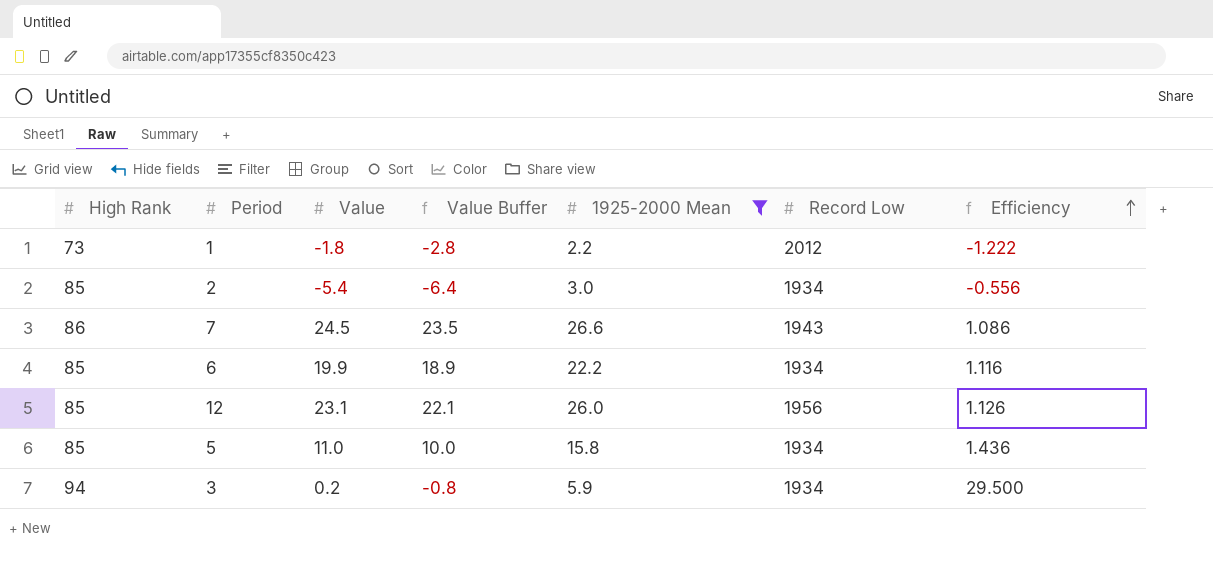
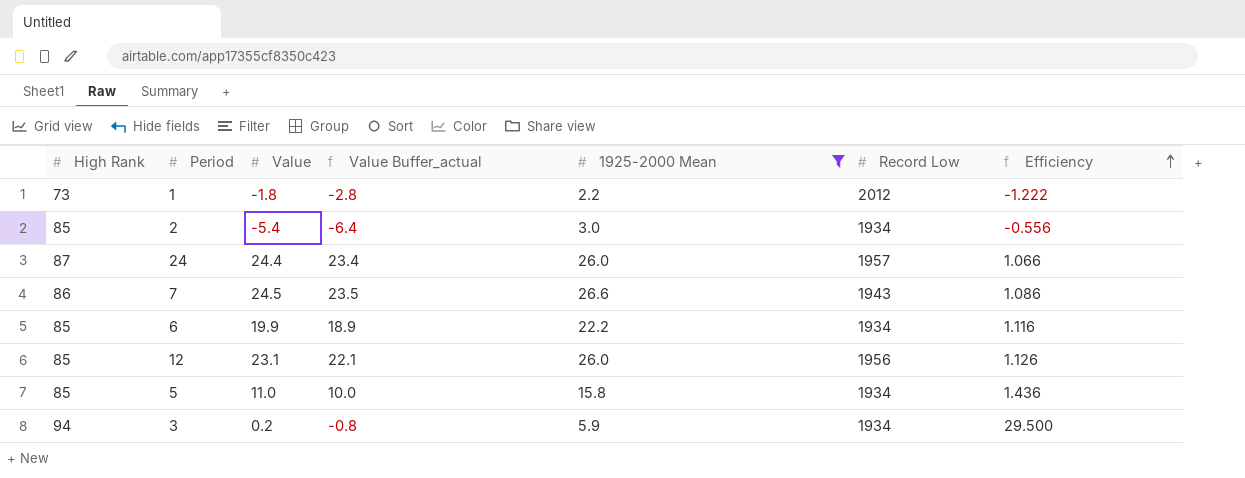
column name: Value Buffer -> Value Buffer_actual
row 24: none -> 87 | 24.4 | 23.4 | 26.0 | 1957 | 1.066

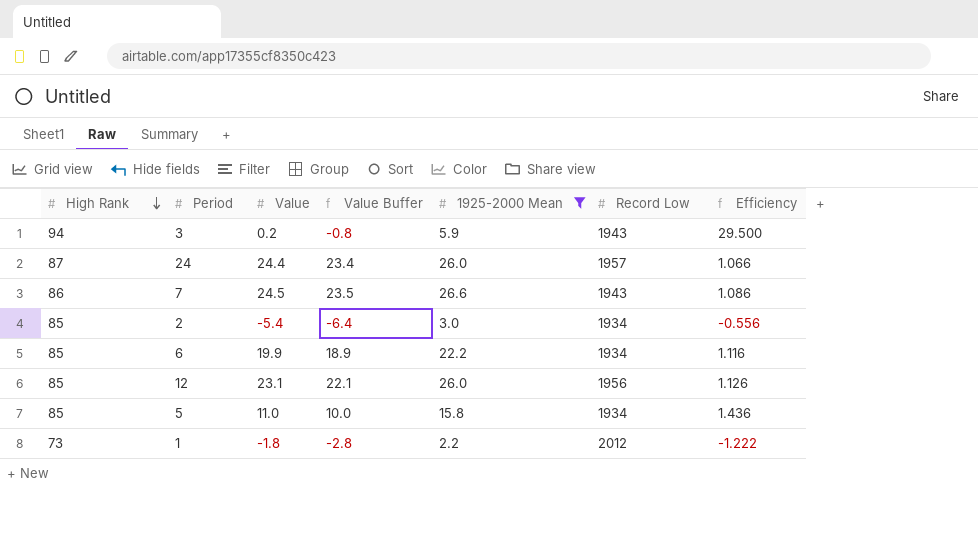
row order: Efficiency ascending -> High Rank descending
column name: Value Buffer_actual -> Value Buffer
3 | Record Low: 1934 -> 1943

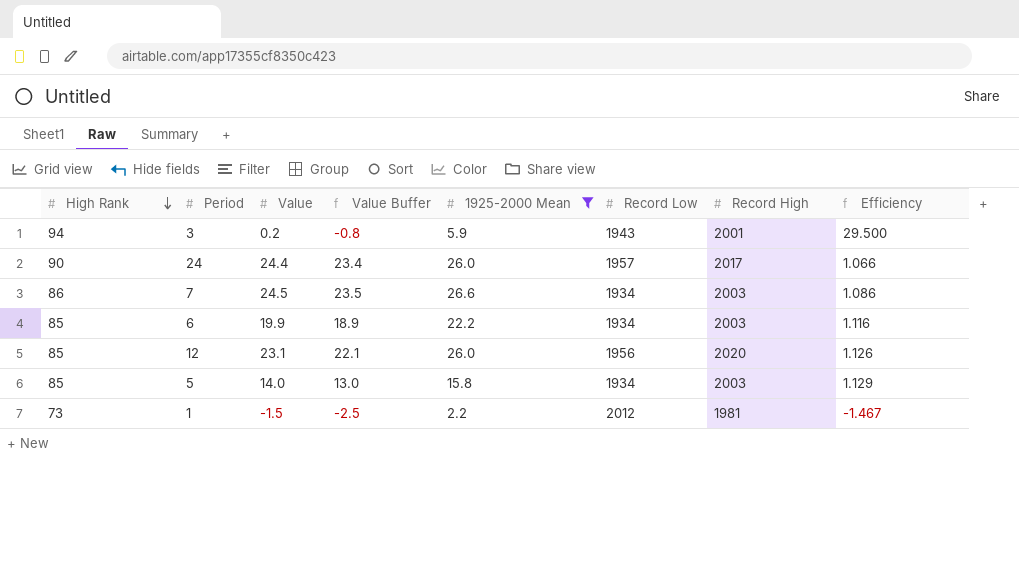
column Record High | position: none -> 7
row 2: 85 | -5.4 | -6.4 | 3.0 | 1934 | -0.556 -> none
24 | High Rank: 87 -> 90
7 | Record Low: 1943 -> 1934
5 | Value: 11.0 -> 14.0
5 | Value Buffer: 10.0 -> 13.0
5 | Efficiency: 1.436 -> 1.129
1 | Value: -1.8 -> -1.5
1 | Value Buffer: -2.8 -> -2.5
1 | Efficiency: -1.222 -> -1.467

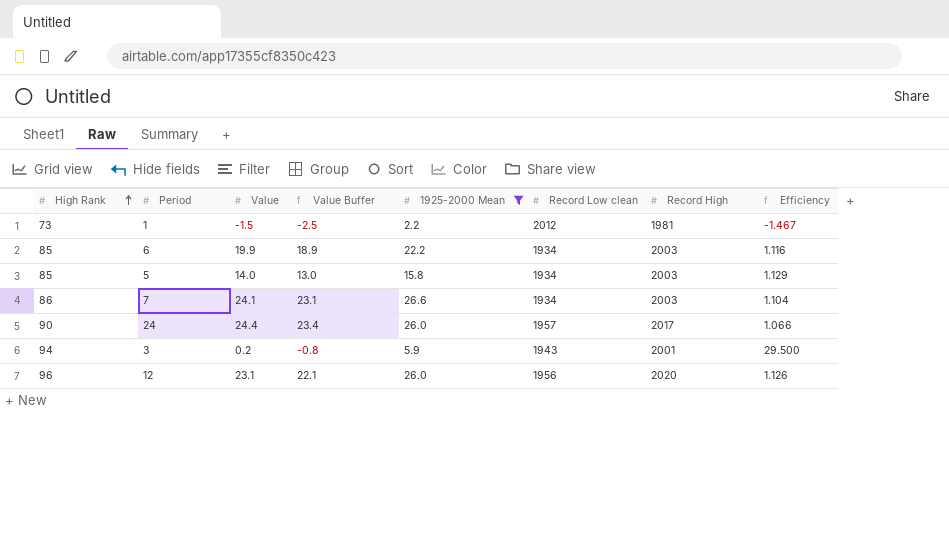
row order: High Rank descending -> High Rank ascending
column name: Record Low -> Record Low clean
7 | Value: 24.5 -> 24.1
7 | Value Buffer: 23.5 -> 23.1
7 | Efficiency: 1.086 -> 1.104
12 | High Rank: 85 -> 96

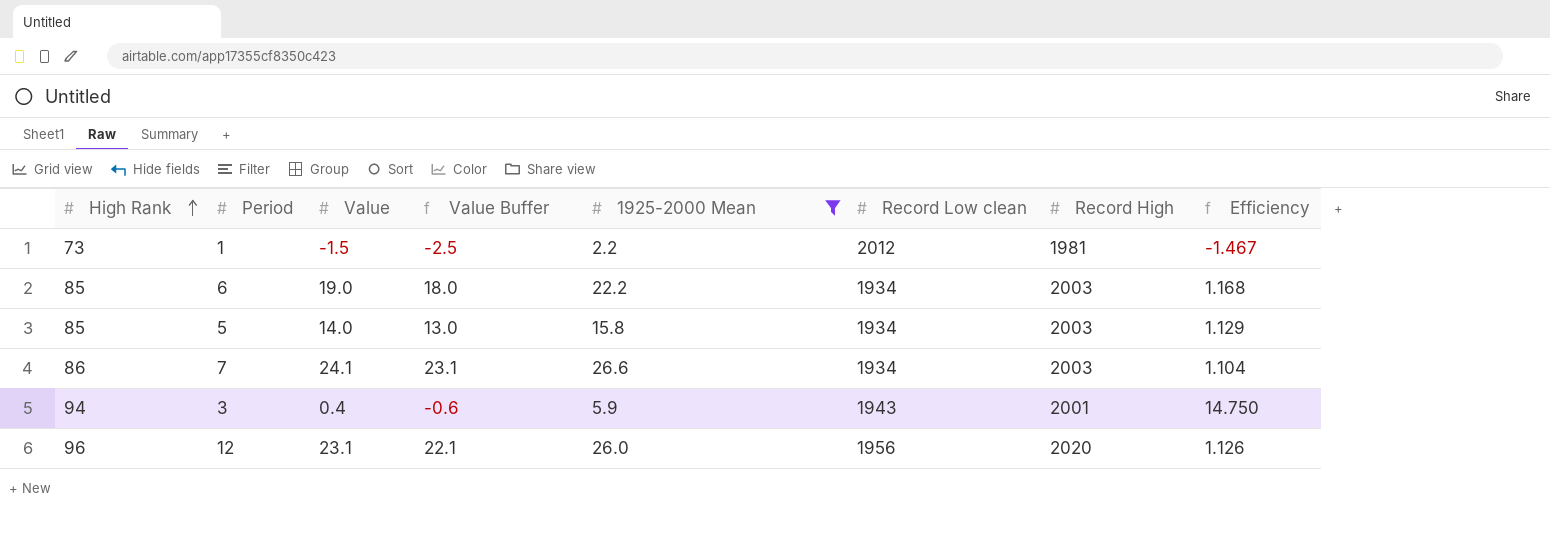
row 24: 90 | 24.4 | 23.4 | 26.0 | 1957 | 2017 | 1.066 -> none
6 | Value: 19.9 -> 19.0
6 | Value Buffer: 18.9 -> 18.0
6 | Efficiency: 1.116 -> 1.168
3 | Value: 0.2 -> 0.4
3 | Value Buffer: -0.8 -> -0.6
3 | Efficiency: 29.500 -> 14.750

